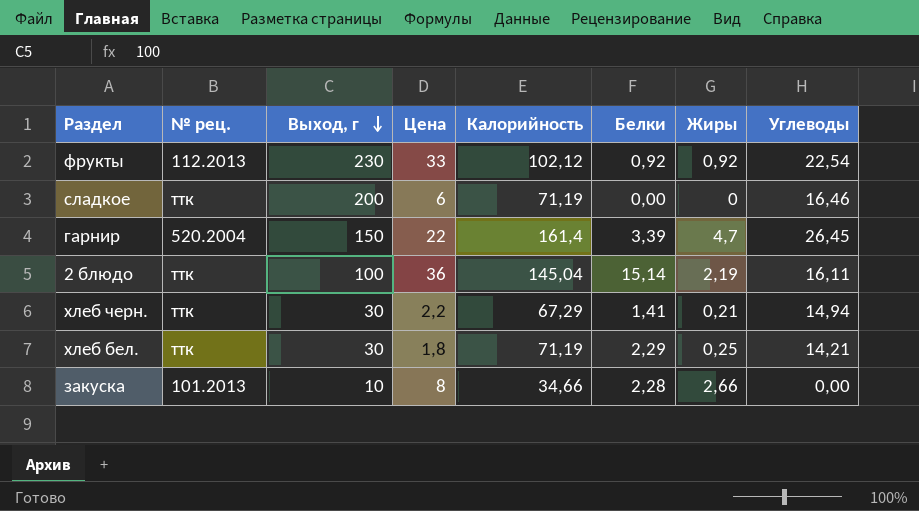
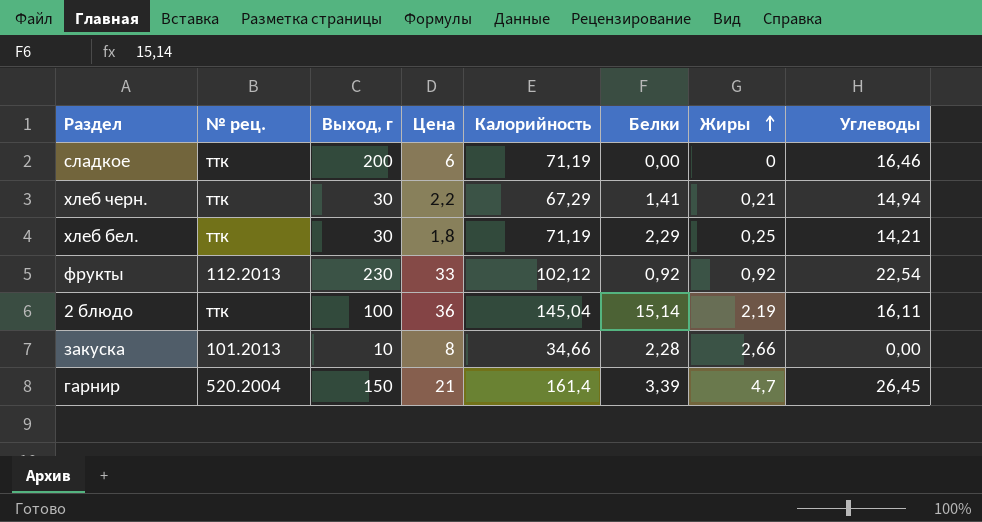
row order: Выход, г descending -> Жиры ascending
гарнир | Цена: 22 -> 21

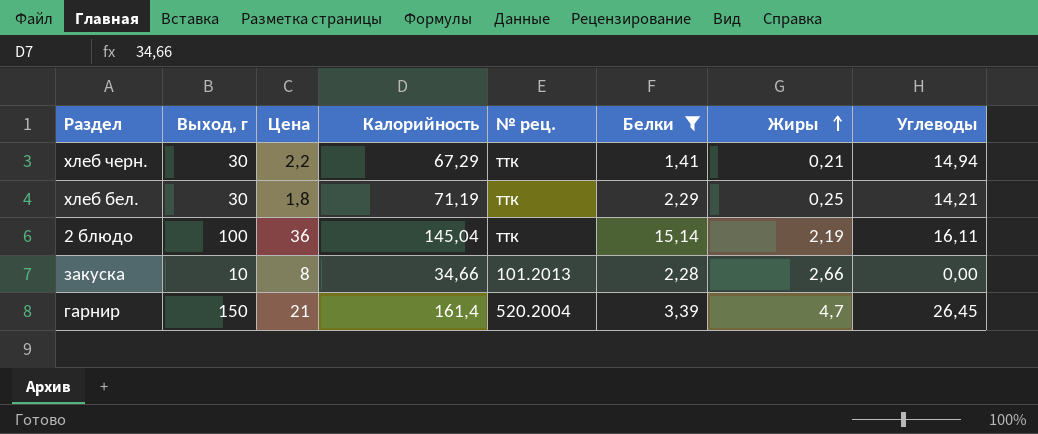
filter: none -> Белки >= 1,41
column № рец. | position: 2 -> 5

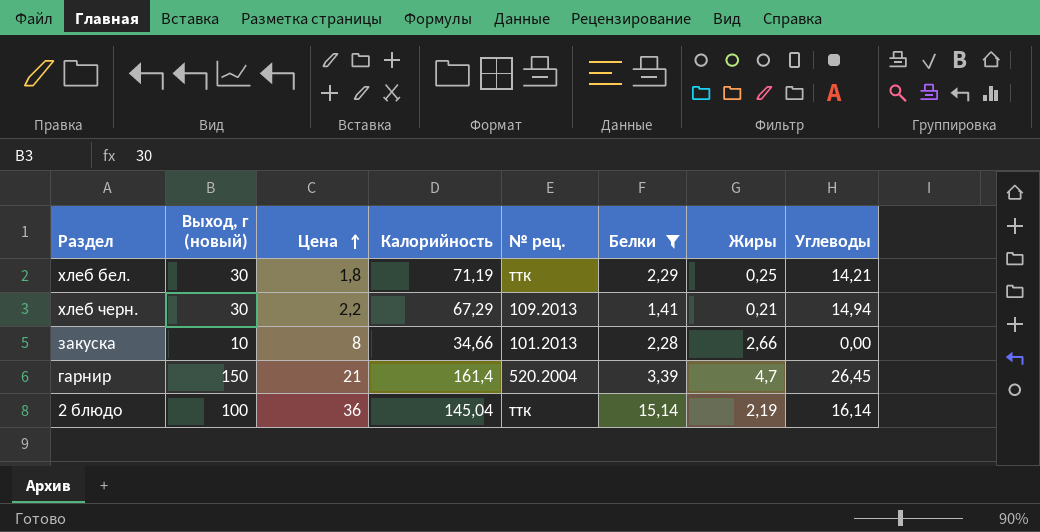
row order: Жиры ascending -> Цена ascending
column name: Выход, г -> Выход, г (новый)
хлеб черн. | № рец.: ттк -> 109.2013
2 блюдо | Углеводы: 16,11 -> 16,14

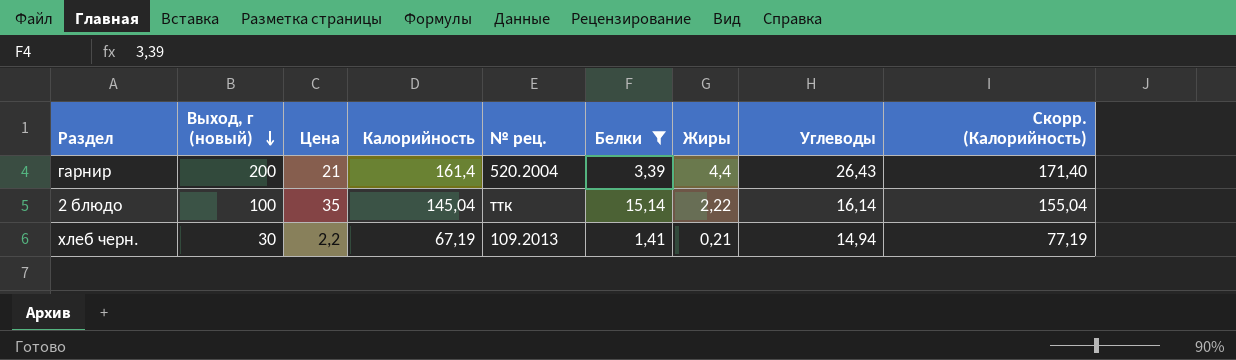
row order: Цена ascending -> Выход, г (новый) descending
column Скорр. (Калорийность) | formula: none -> [Калорийность] + 10
row хлеб бел.: 30 | 1,8 | 71,19 | ттк | 2,29 | 0,25 | 14,21 -> none
row закуска: 10 | 8 | 34,66 | 101.2013 | 2,28 | 2,66 | 0,00 -> none
гарнир | Выход, г (новый): 150 -> 200
гарнир | Жиры: 4,7 -> 4,4
гарнир | Углеводы: 26,45 -> 26,43
2 блюдо | Цена: 36 -> 35
2 блюдо | Жиры: 2,19 -> 2,22
хлеб черн. | Калорийность: 67,29 -> 67,19

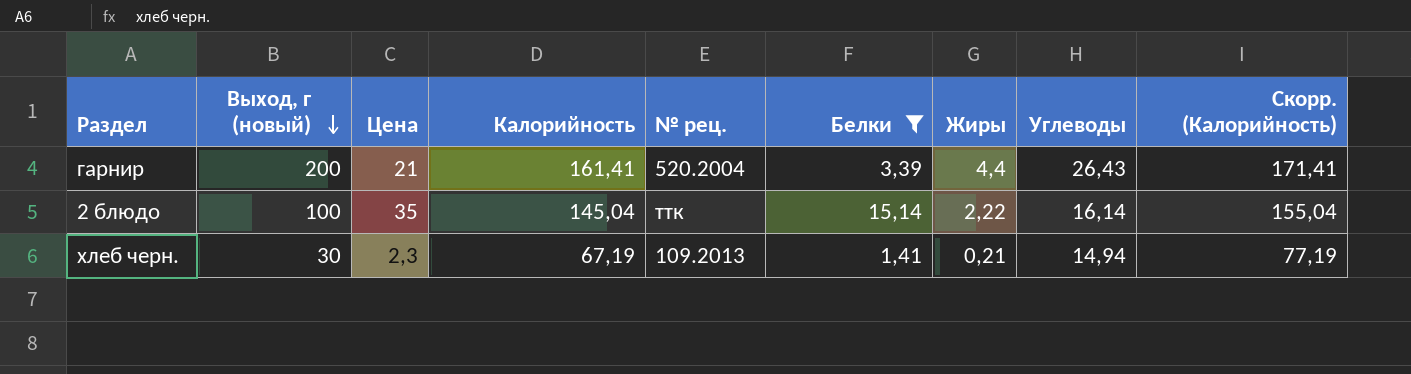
гарнир | Калорийность: 161,4 -> 161,41
гарнир | Скорр. (Калорийность): 171,40 -> 171,41
хлеб черн. | Цена: 2,2 -> 2,3

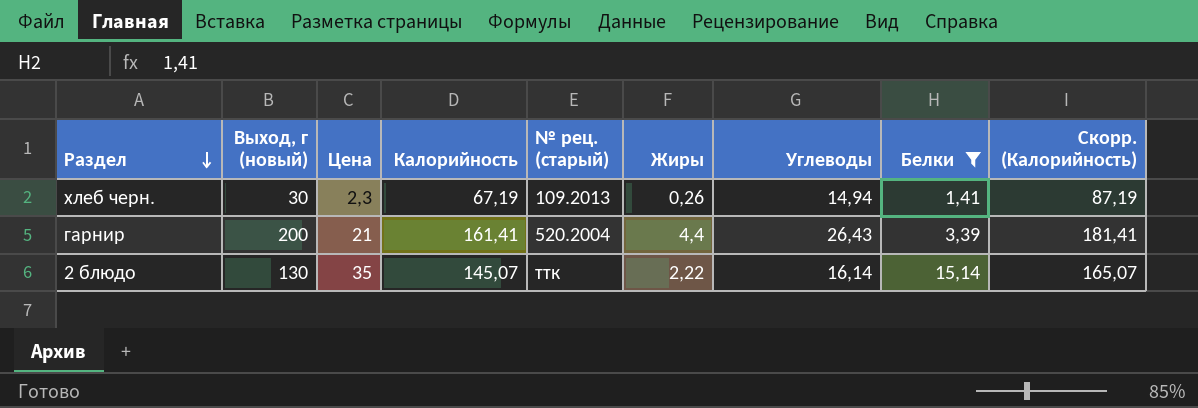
row order: Выход, г (новый) descending -> Раздел descending
column name: № рец. -> № рец. (старый)
column Белки | position: 6 -> 8
column Скорр. (Калорийность) | formula: [Калорийность] + 10 -> [Калорийность] + 20
хлеб черн. | Жиры: 0,21 -> 0,26
2 блюдо | Выход, г (новый): 100 -> 130
2 блюдо | Калорийность: 145,04 -> 145,07

